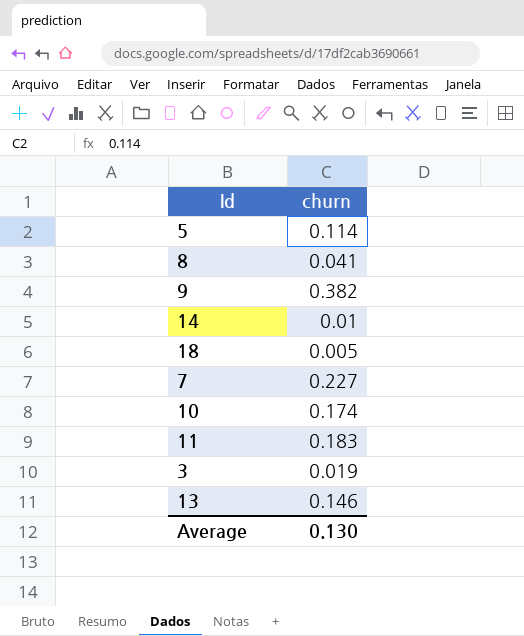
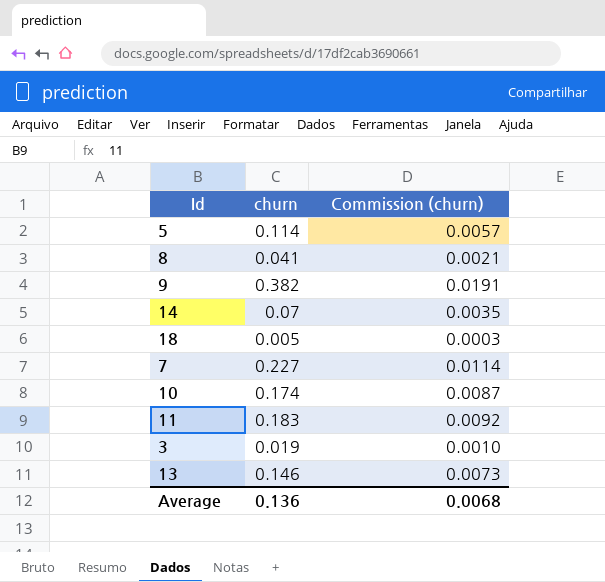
column Commission (churn) | formula: none -> [churn] * 0.05
14 | churn: 0.01 -> 0.07
Average | churn: 0.130 -> 0.136

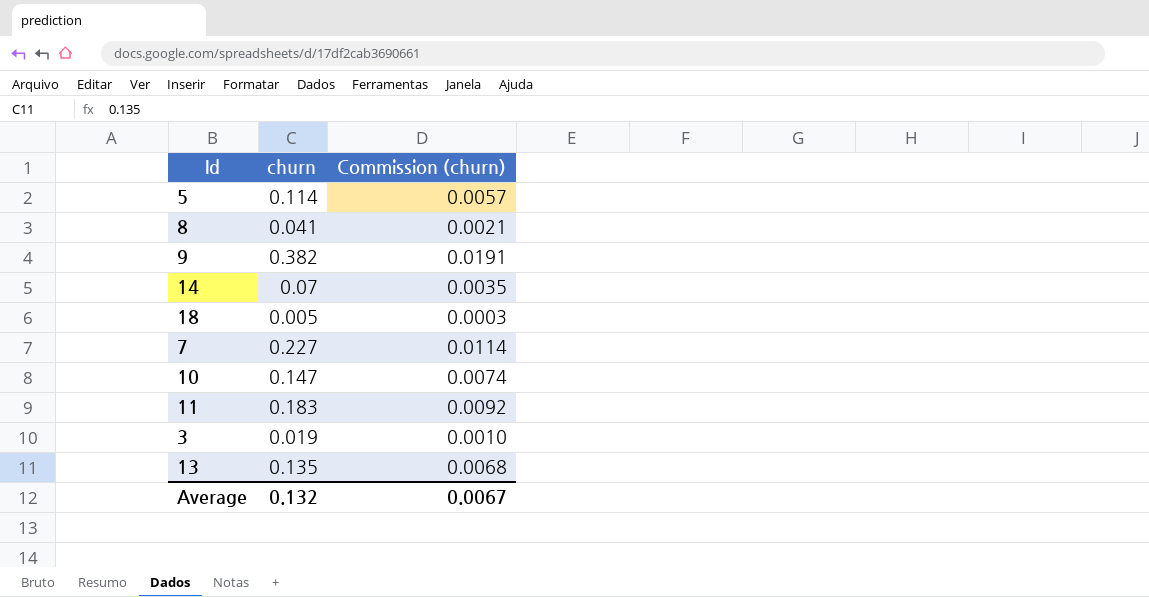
10 | churn: 0.174 -> 0.147
10 | Commission (churn): 0.0087 -> 0.0074
13 | churn: 0.146 -> 0.135
13 | Commission (churn): 0.0073 -> 0.0068
Average | churn: 0.136 -> 0.132
Average | Commission (churn): 0.0068 -> 0.0067

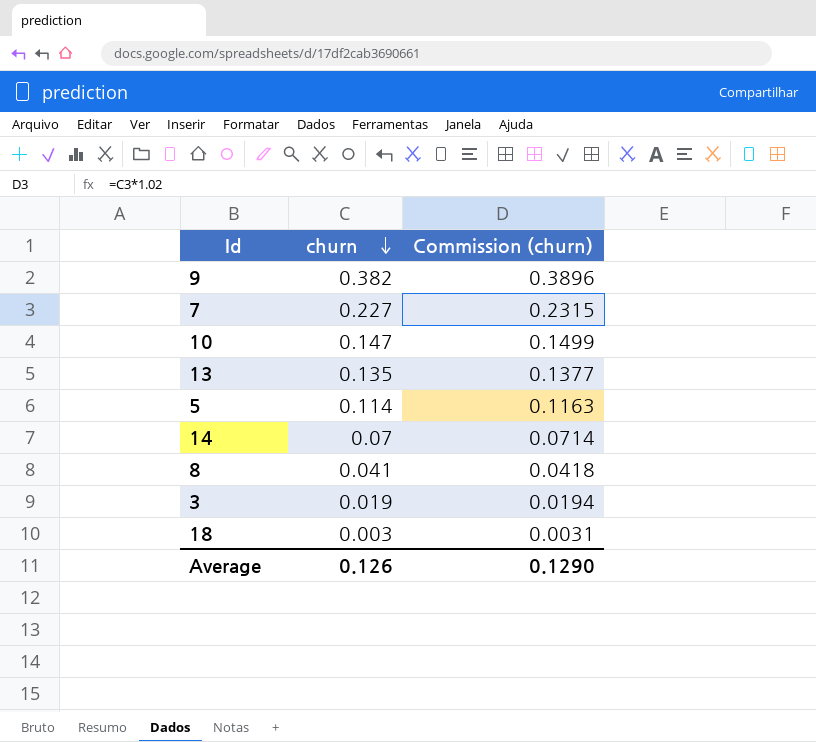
row order: none -> churn descending
column Commission (churn) | formula: [churn] * 0.05 -> [churn] * 1.02
row 11: 0.183 | 0.0092 -> none
18 | churn: 0.005 -> 0.003
Average | churn: 0.132 -> 0.126
Average | Commission (churn): 0.0067 -> 0.1290

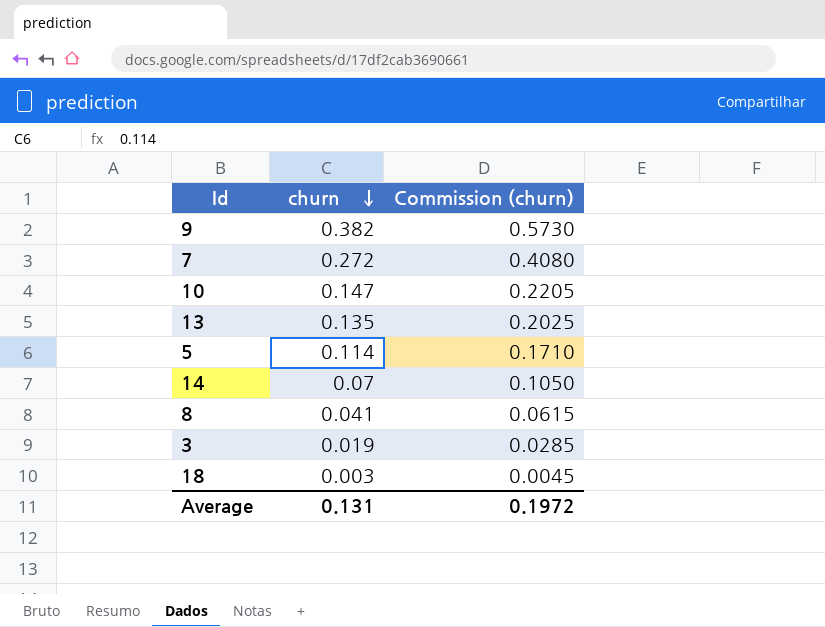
column Commission (churn) | formula: [churn] * 1.02 -> [churn] * 1.5
7 | churn: 0.227 -> 0.272
Average | churn: 0.126 -> 0.131
Average | Commission (churn): 0.1290 -> 0.1972

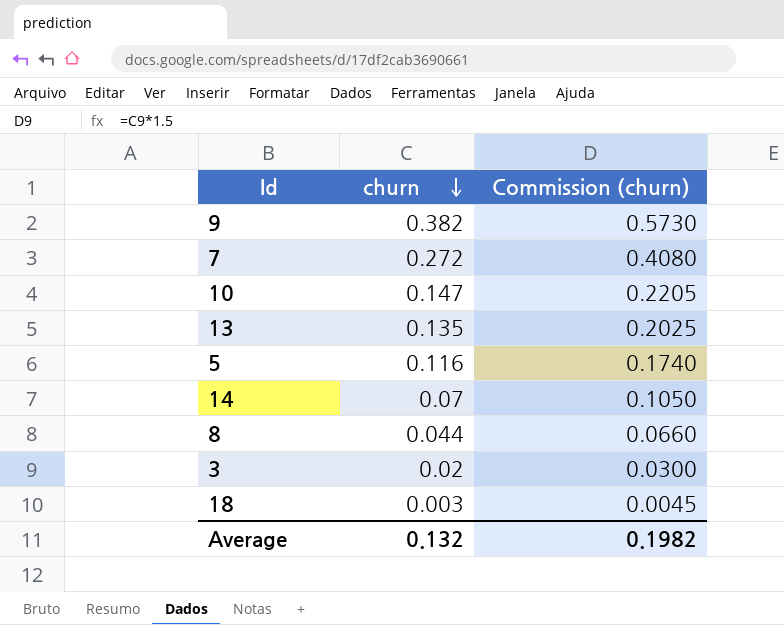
5 | churn: 0.114 -> 0.116
5 | Commission (churn): 0.1710 -> 0.1740
8 | churn: 0.041 -> 0.044
8 | Commission (churn): 0.0615 -> 0.0660
3 | churn: 0.019 -> 0.02
3 | Commission (churn): 0.0285 -> 0.0300
Average | churn: 0.131 -> 0.132
Average | Commission (churn): 0.1972 -> 0.1982

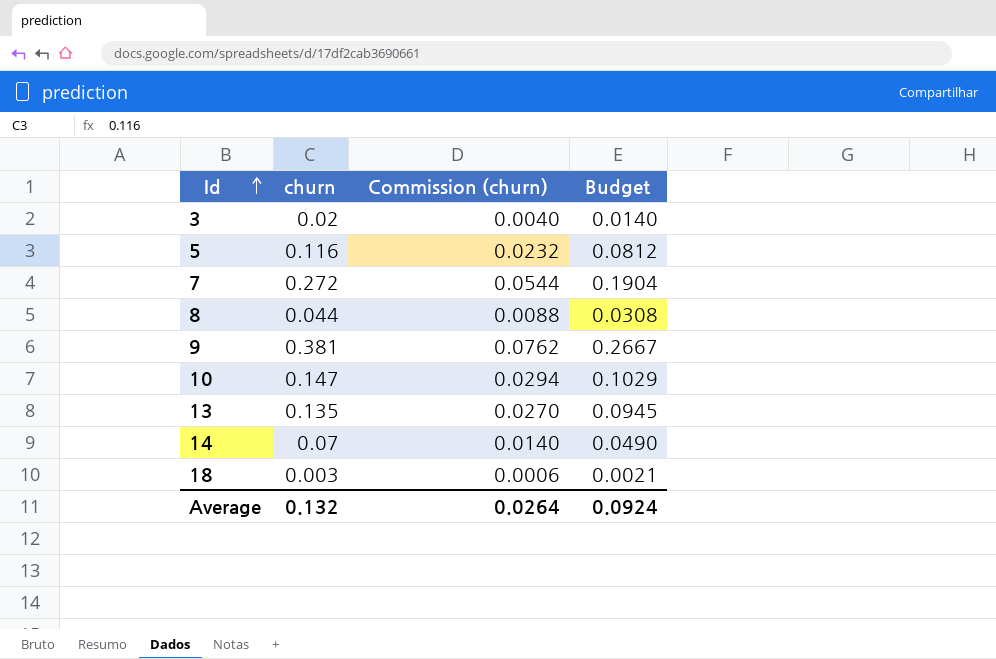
row order: churn descending -> Id ascending
column Commission (churn) | formula: [churn] * 1.5 -> [churn] * 0.2
column Budget | formula: none -> [churn] * 0.7
9 | churn: 0.382 -> 0.381
Average | Commission (churn): 0.1982 -> 0.0264

